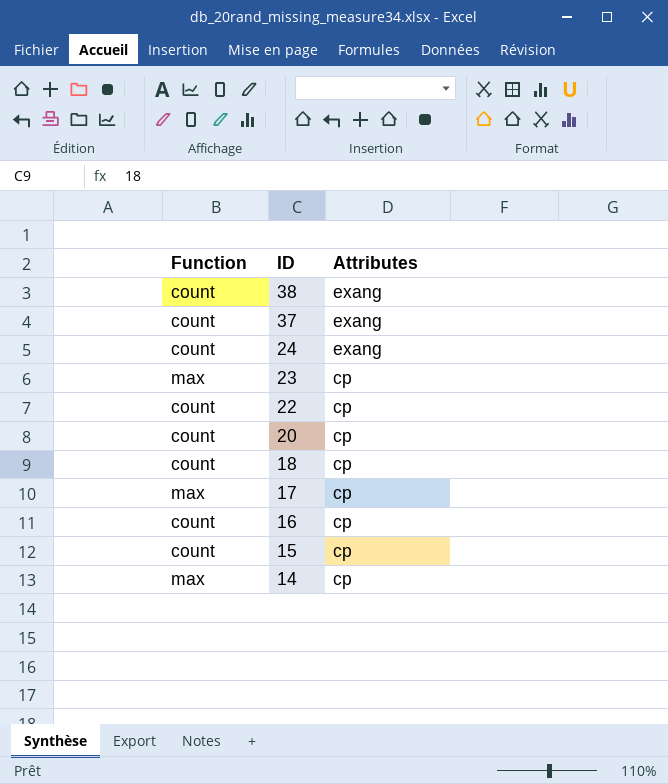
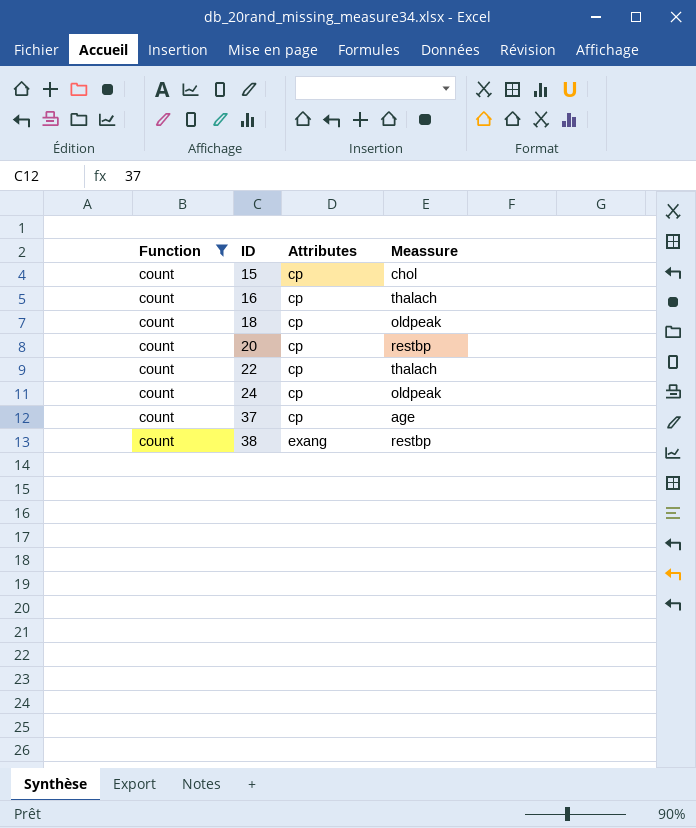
filter: none -> Function = count
row order: ID descending -> ID ascending
column Meassure | position: none -> 4
24 | Attributes: exang -> cp
37 | Attributes: exang -> cp

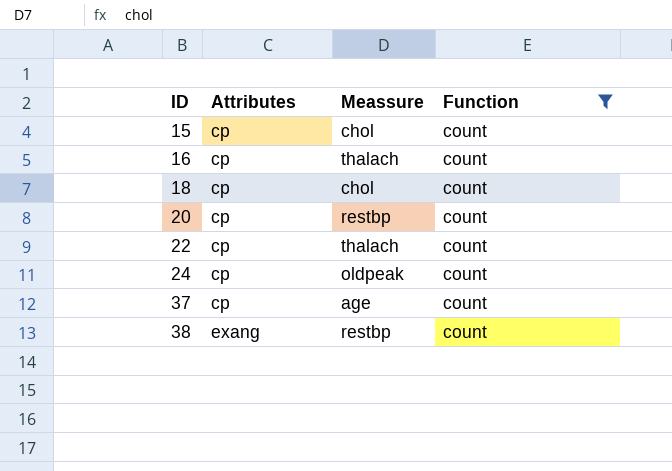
column Function | position: 1 -> 4
18 | Meassure: oldpeak -> chol

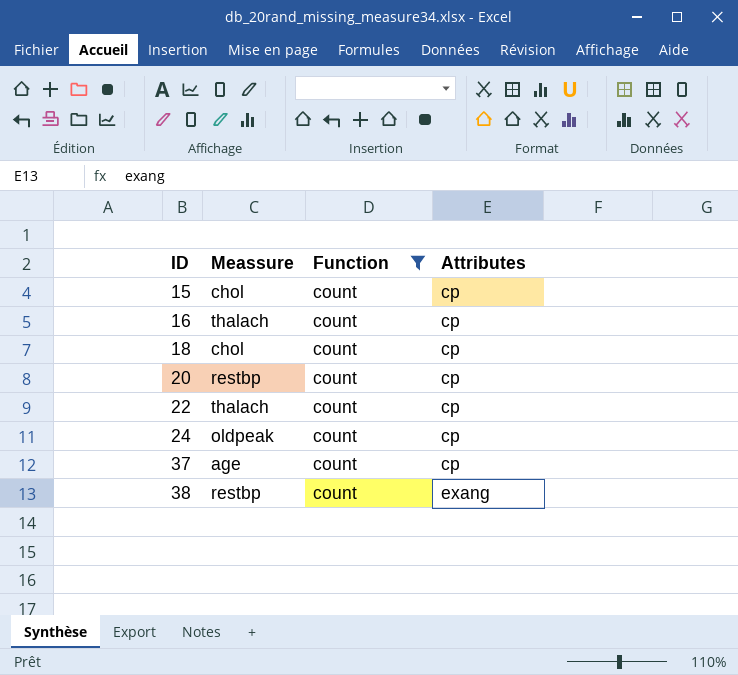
column Attributes | position: 2 -> 4

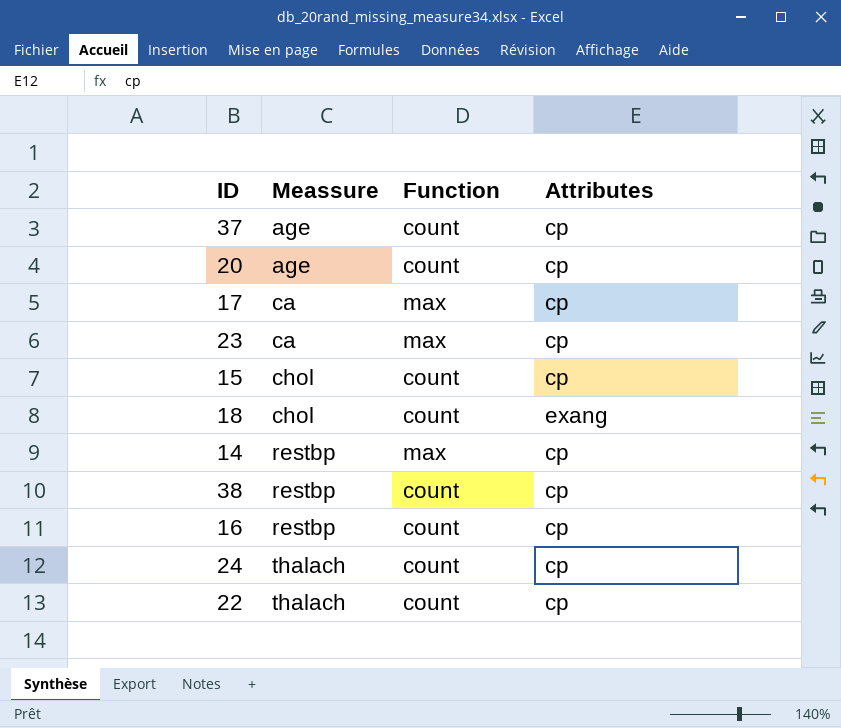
filter: Function = count -> none
row order: ID ascending -> Meassure ascending
20 | Meassure: restbp -> age
18 | Attributes: cp -> exang
38 | Attributes: exang -> cp
16 | Meassure: thalach -> restbp
24 | Meassure: oldpeak -> thalach

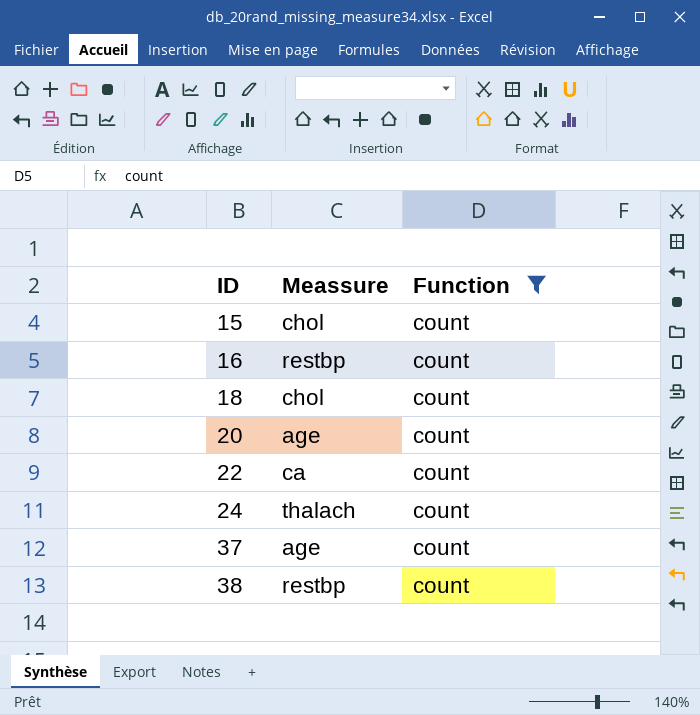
filter: none -> Function = count
row order: Meassure ascending -> ID ascending
column Attributes | position: 4 -> none
22 | Meassure: thalach -> ca

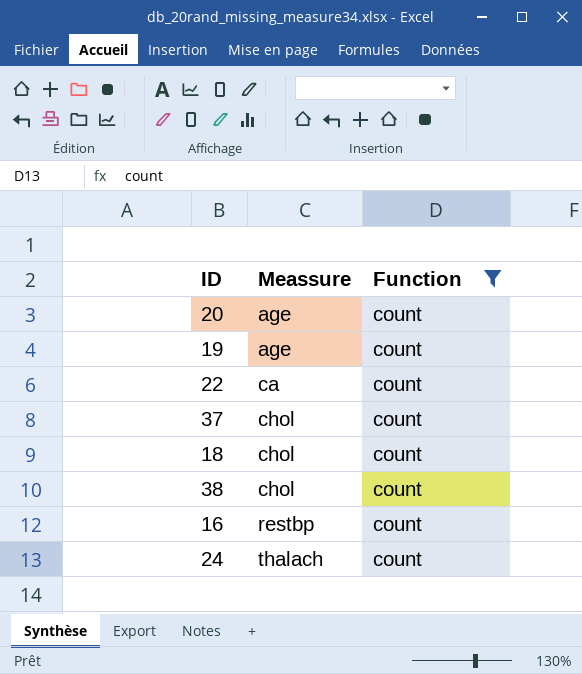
row order: ID ascending -> Meassure ascending
row 15: chol | count -> none
row 19: none -> age | count
37 | Meassure: age -> chol
38 | Meassure: restbp -> chol

